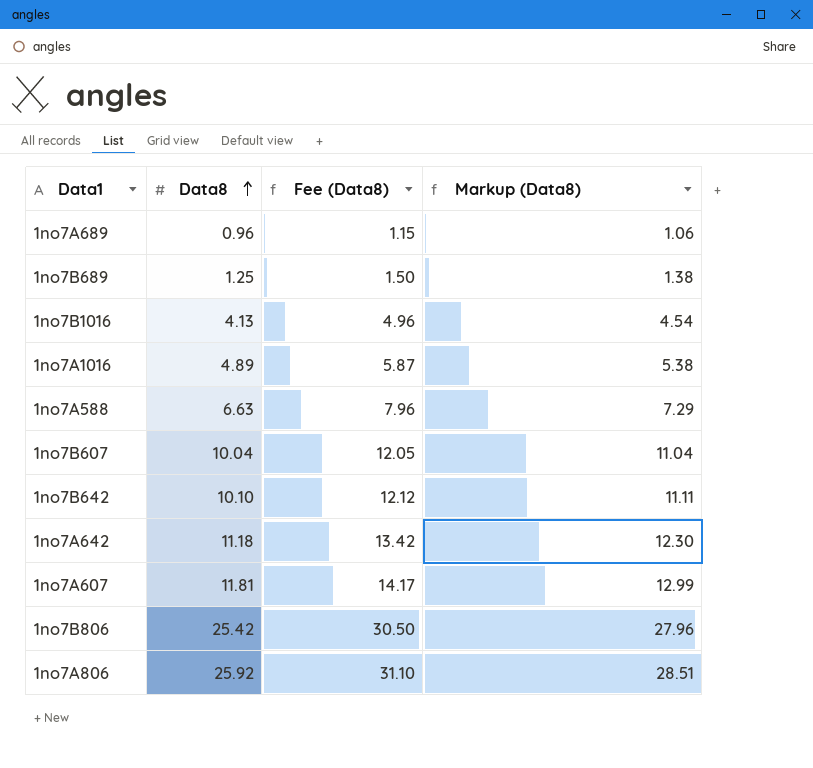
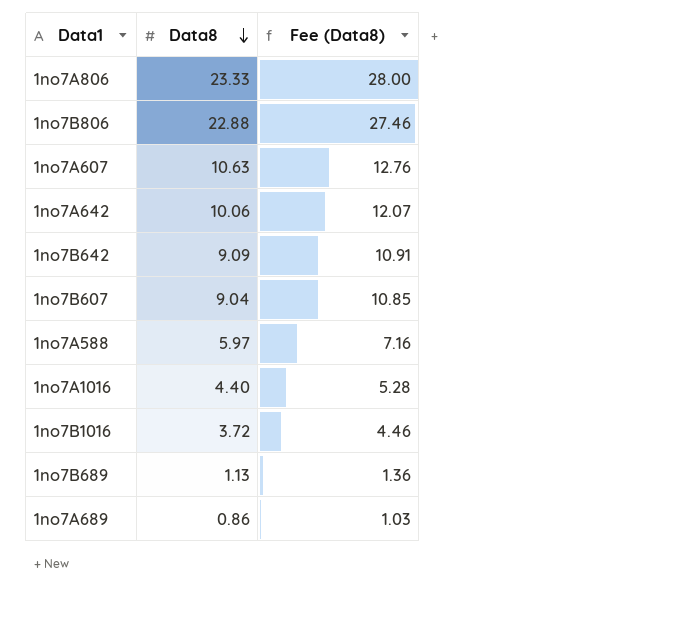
row order: Data8 ascending -> Data8 descending
column Markup (Data8) | formula: [Data8] * 1.1 -> none
1no7A806 | Data8: 25.92 -> 23.33
1no7A806 | Fee (Data8): 31.10 -> 28.00
1no7B806 | Data8: 25.42 -> 22.88
1no7B806 | Fee (Data8): 30.50 -> 27.46
1no7A607 | Data8: 11.81 -> 10.63
1no7A607 | Fee (Data8): 14.17 -> 12.76
1no7A642 | Data8: 11.18 -> 10.06
1no7A642 | Fee (Data8): 13.42 -> 12.07
1no7B642 | Data8: 10.10 -> 9.09
1no7B642 | Fee (Data8): 12.12 -> 10.91
1no7B607 | Data8: 10.04 -> 9.04
1no7B607 | Fee (Data8): 12.05 -> 10.85
1no7A588 | Data8: 6.63 -> 5.97
1no7A588 | Fee (Data8): 7.96 -> 7.16
1no7A1016 | Data8: 4.89 -> 4.40
1no7A1016 | Fee (Data8): 5.87 -> 5.28
1no7B1016 | Data8: 4.13 -> 3.72
1no7B1016 | Fee (Data8): 4.96 -> 4.46
1no7B689 | Data8: 1.25 -> 1.13
1no7B689 | Fee (Data8): 1.50 -> 1.36
1no7A689 | Data8: 0.96 -> 0.86
1no7A689 | Fee (Data8): 1.15 -> 1.03

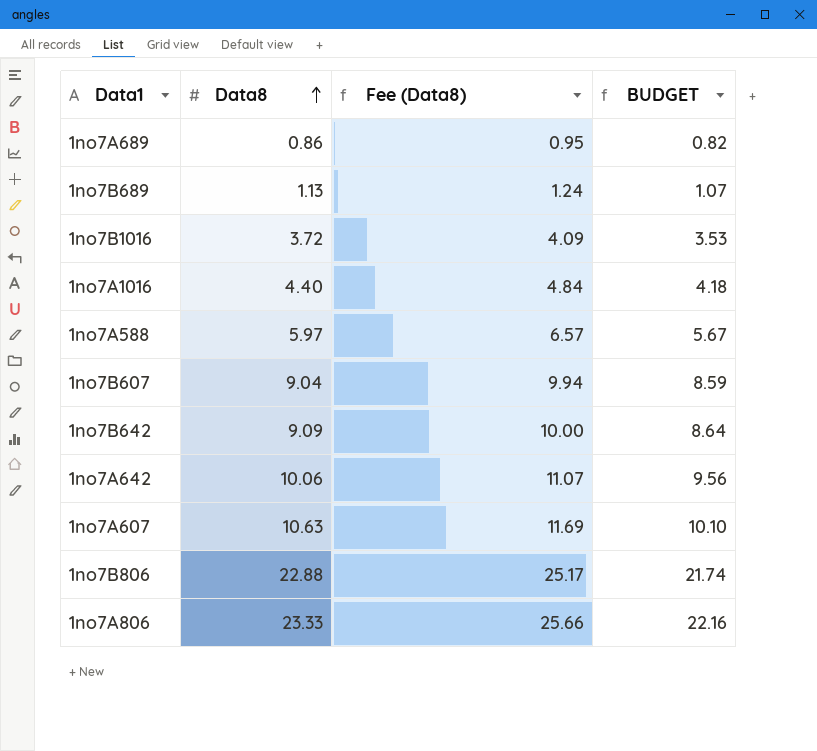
row order: Data8 descending -> Data8 ascending
column Fee (Data8) | formula: [Data8] * 1.2 -> [Data8] * 1.1
column BUDGET | formula: none -> [Data8] * 0.95

